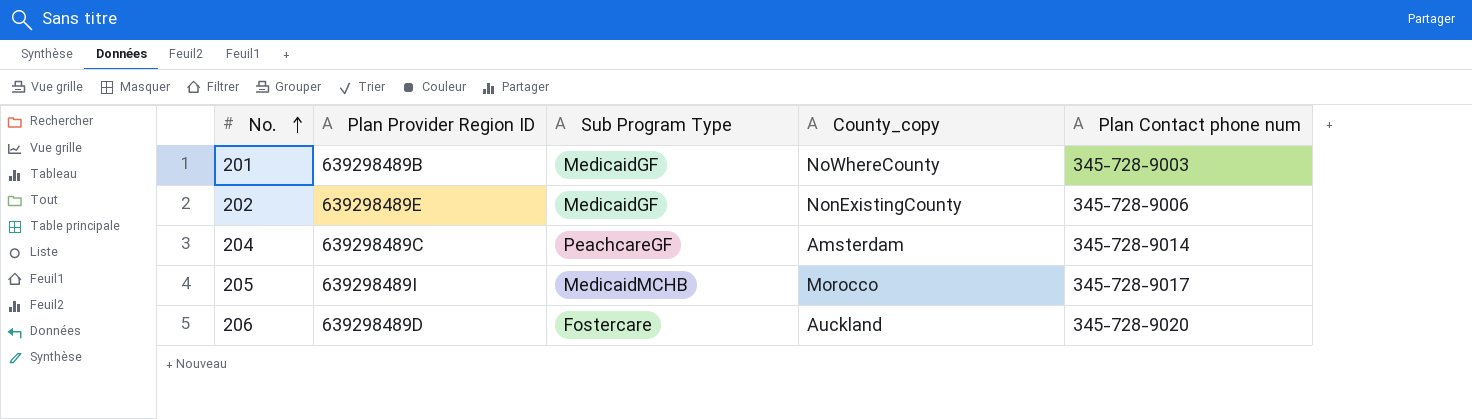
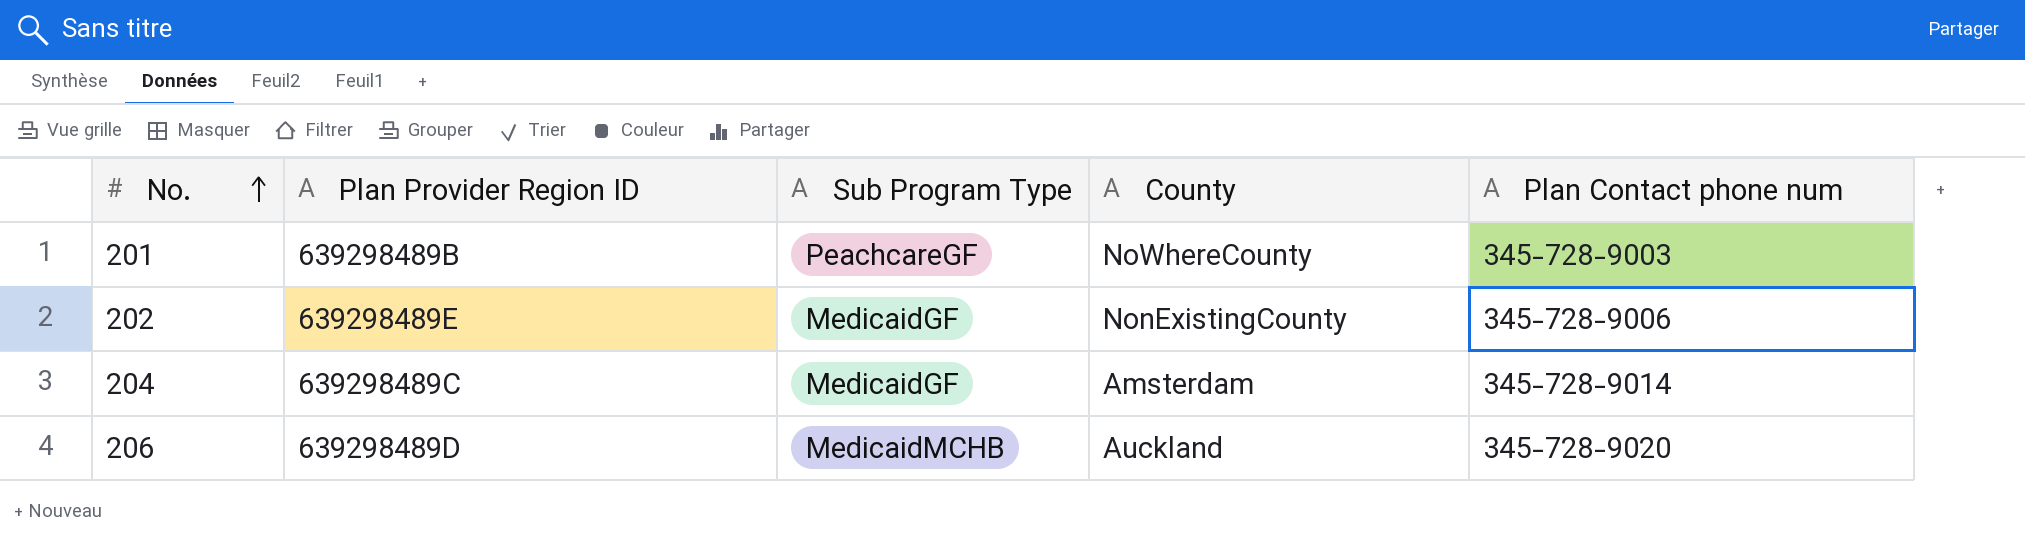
column name: County_copy -> County
row 205: 639298489I | MedicaidMCHB | Morocco | 345-728-9017 -> none
201 | Sub Program Type: MedicaidGF -> PeachcareGF
204 | Sub Program Type: PeachcareGF -> MedicaidGF
206 | Sub Program Type: Fostercare -> MedicaidMCHB

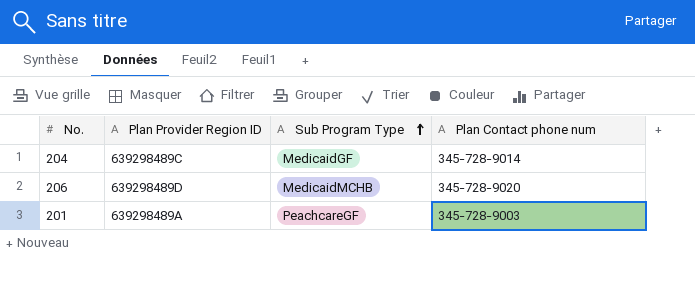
row order: No. ascending -> Sub Program Type ascending
column County | position: 4 -> none
row 202: 639298489E | MedicaidGF | NonExistingCounty | 345-728-9006 -> none
201 | Plan Provider Region ID: 639298489B -> 639298489A

